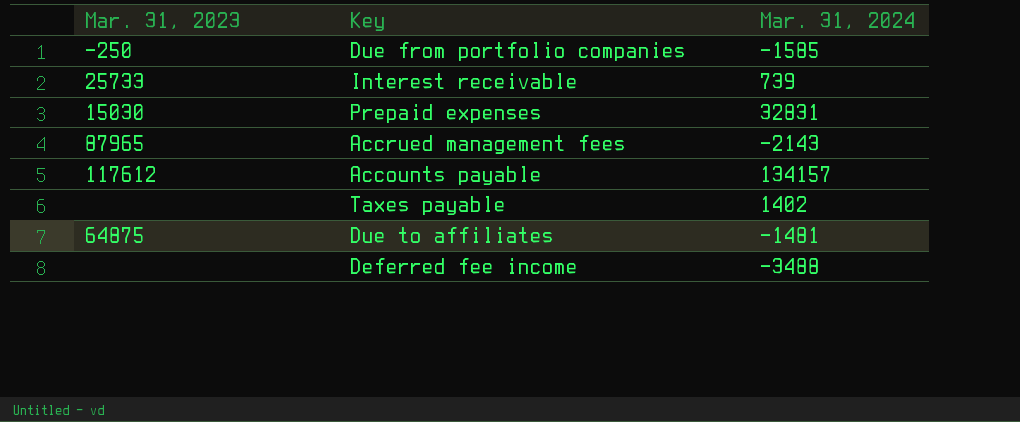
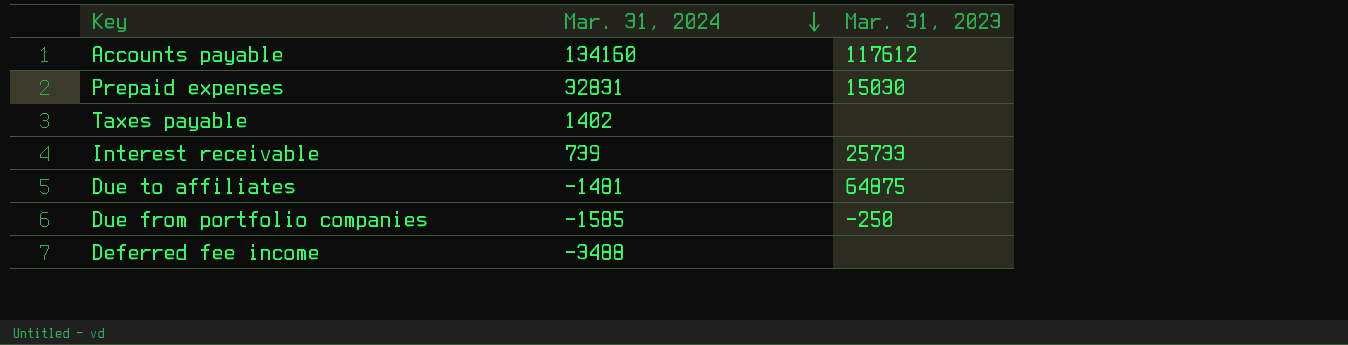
row order: none -> Mar. 31, 2024 descending
column Mar. 31, 2023 | position: 1 -> 3
row Accrued management fees: 87965 | -2143 -> none
Accounts payable | Mar. 31, 2024: 134157 -> 134160

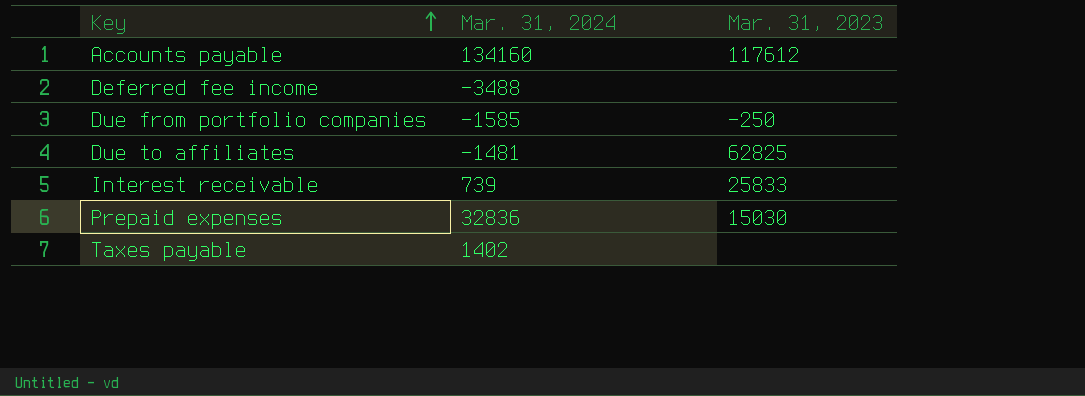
row order: Mar. 31, 2024 descending -> Key ascending
Due to affiliates | Mar. 31, 2023: 64875 -> 62825
Interest receivable | Mar. 31, 2023: 25733 -> 25833
Prepaid expenses | Mar. 31, 2024: 32831 -> 32836

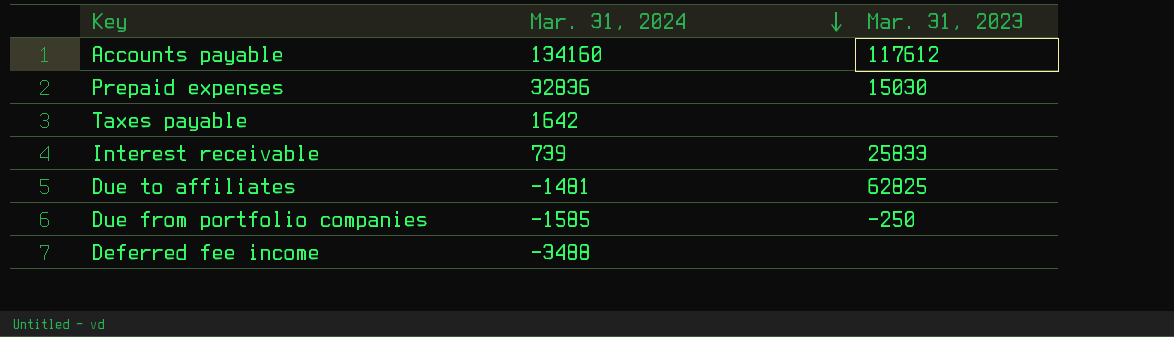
row order: Key ascending -> Mar. 31, 2024 descending
Taxes payable | Mar. 31, 2024: 1402 -> 1642

